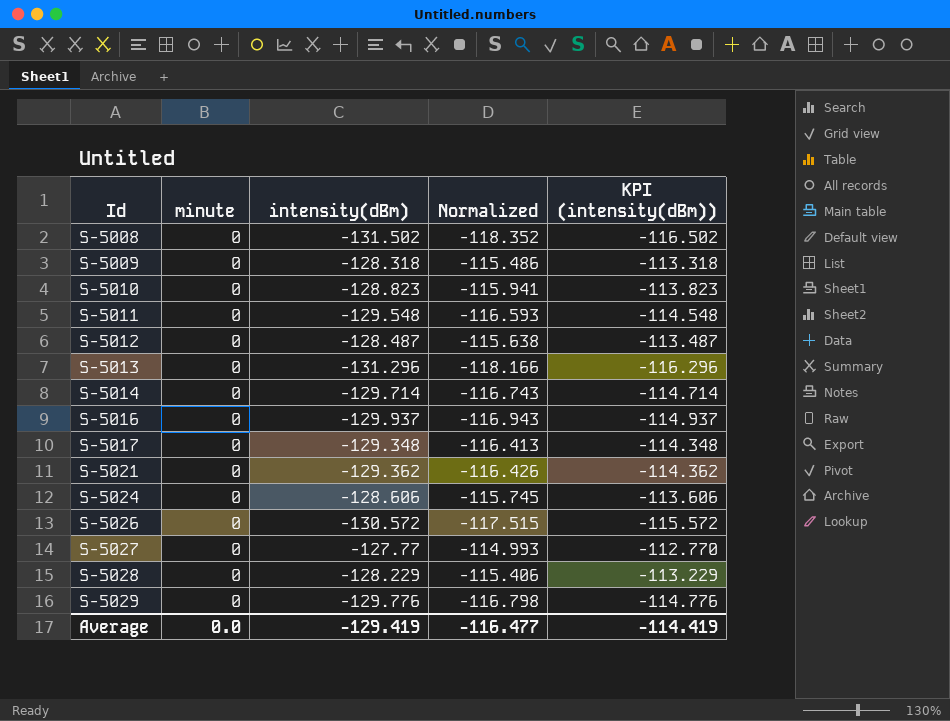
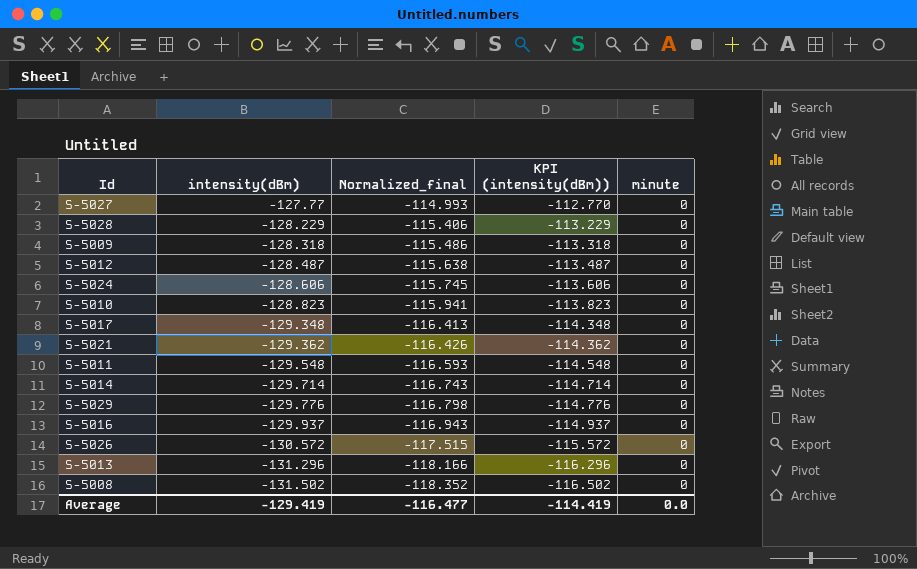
row order: Id ascending -> intensity(dBm) descending
column name: Normalized -> Normalized_final
column minute | position: 2 -> 5

